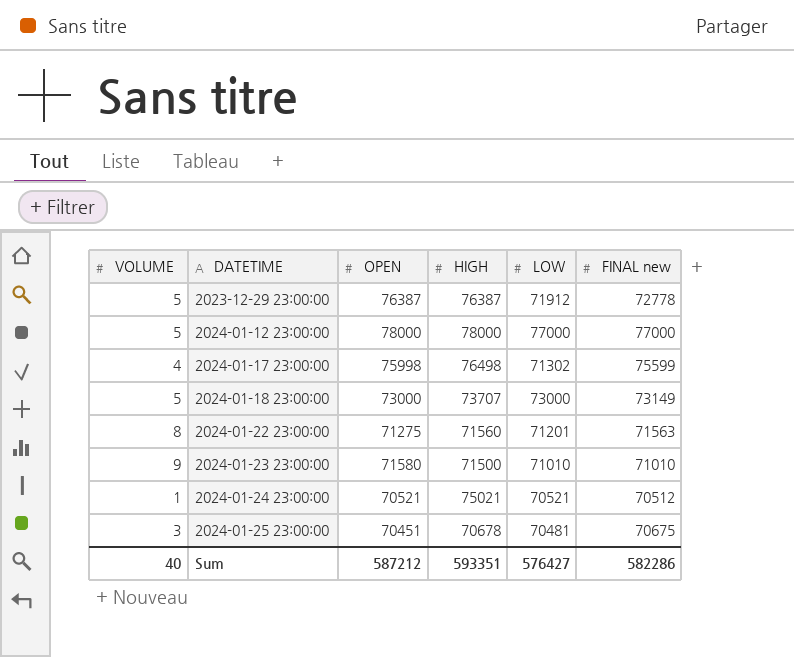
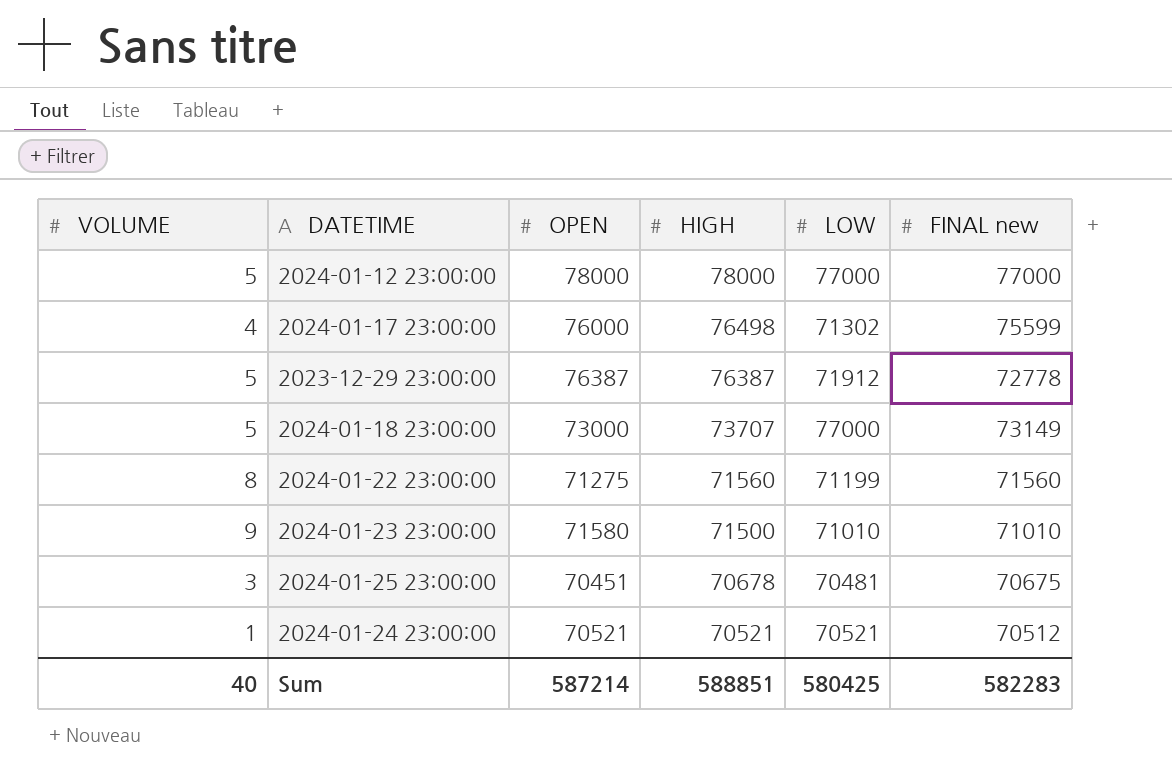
row order: DATETIME ascending -> HIGH descending
2024-01-17 23:00:00 | OPEN: 75998 -> 76000
2024-01-18 23:00:00 | LOW: 73000 -> 77000
2024-01-22 23:00:00 | LOW: 71201 -> 71199
2024-01-22 23:00:00 | FINAL new: 71563 -> 71560
2024-01-24 23:00:00 | HIGH: 75021 -> 70521
Sum | OPEN: 587212 -> 587214
Sum | HIGH: 593351 -> 588851
Sum | LOW: 576427 -> 580425
Sum | FINAL new: 582286 -> 582283

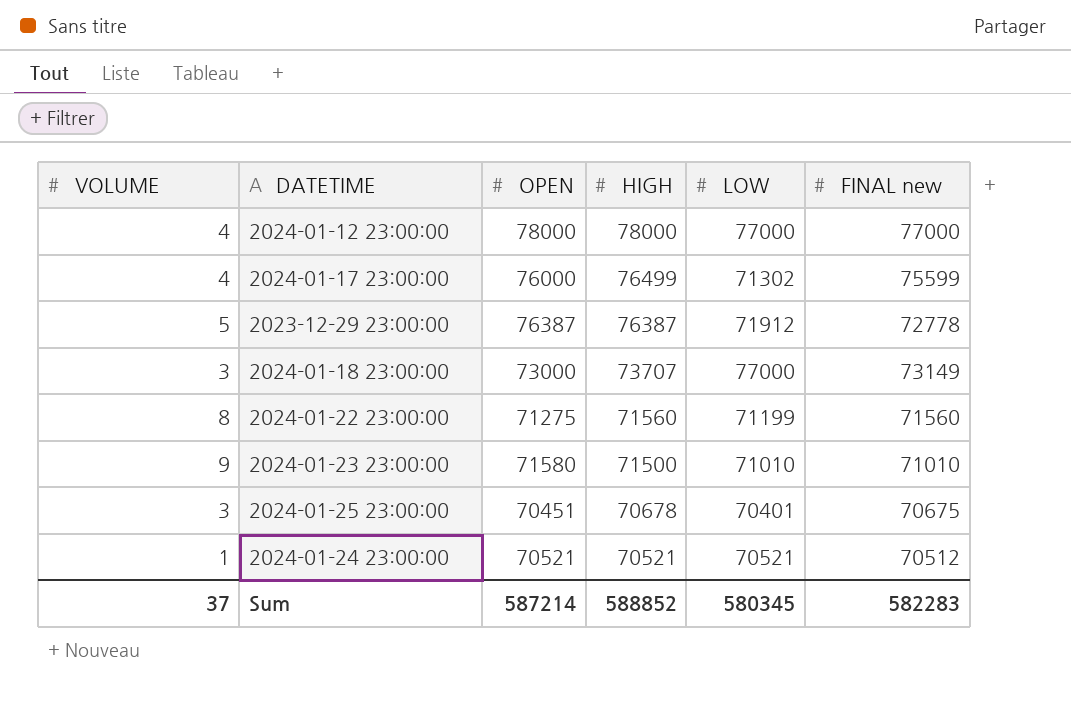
2024-01-12 23:00:00 | VOLUME: 5 -> 4
2024-01-17 23:00:00 | HIGH: 76498 -> 76499
2024-01-18 23:00:00 | VOLUME: 5 -> 3
2024-01-25 23:00:00 | LOW: 70481 -> 70401
Sum | VOLUME: 40 -> 37
Sum | HIGH: 588851 -> 588852
Sum | LOW: 580425 -> 580345

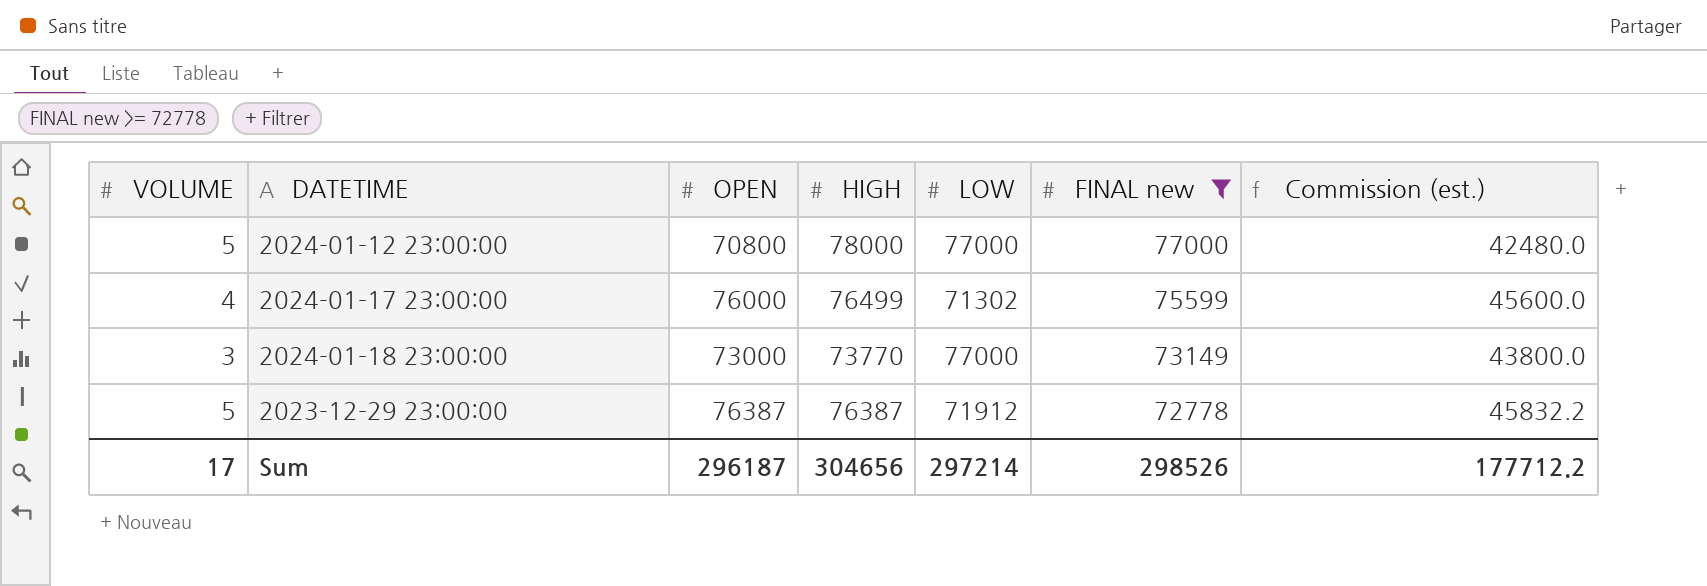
filter: none -> FINAL new >= 72778
row order: HIGH descending -> FINAL new descending
column Commission (est.) | formula: none -> [OPEN] * 0.6
2024-01-12 23:00:00 | VOLUME: 4 -> 5
2024-01-12 23:00:00 | OPEN: 78000 -> 70800
2024-01-18 23:00:00 | HIGH: 73707 -> 73770
Sum | VOLUME: 37 -> 17
Sum | OPEN: 587214 -> 296187
Sum | HIGH: 588852 -> 304656
Sum | LOW: 580345 -> 297214
Sum | FINAL new: 582283 -> 298526

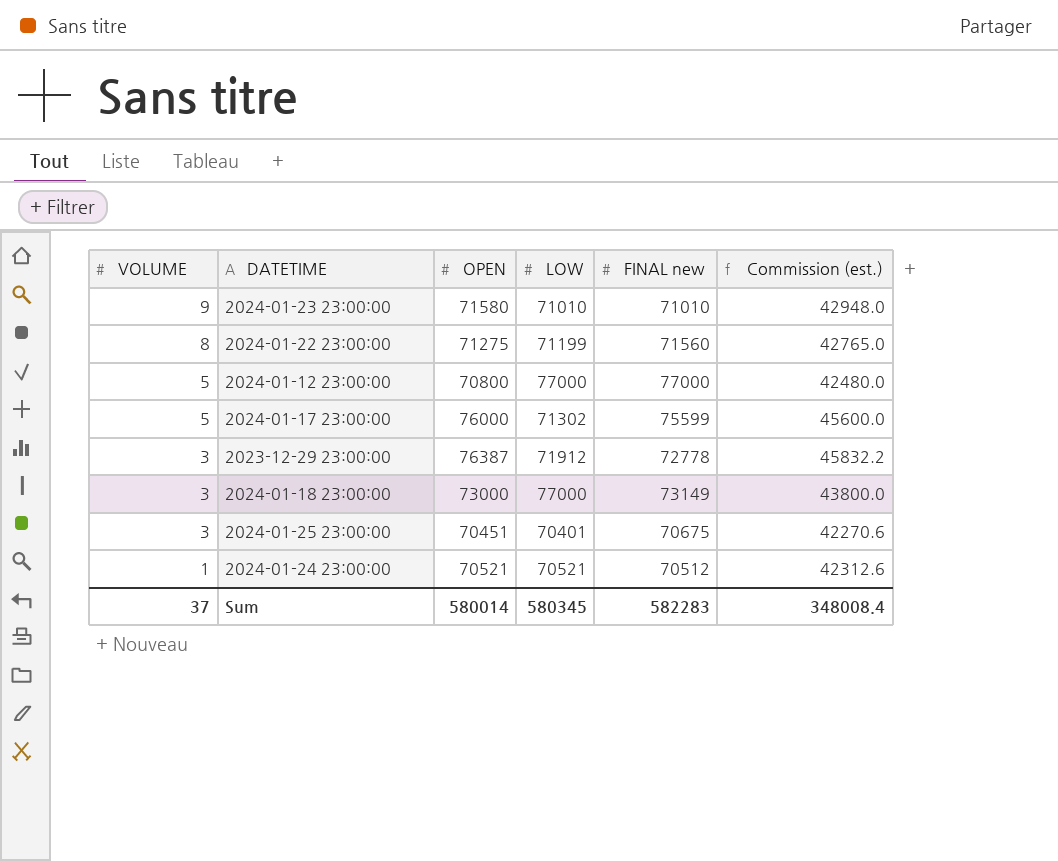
filter: FINAL new >= 72778 -> none
row order: FINAL new descending -> VOLUME descending
column HIGH | position: 4 -> none
2024-01-17 23:00:00 | VOLUME: 4 -> 5
2023-12-29 23:00:00 | VOLUME: 5 -> 3
Sum | VOLUME: 17 -> 37
Sum | OPEN: 296187 -> 580014
Sum | LOW: 297214 -> 580345
Sum | FINAL new: 298526 -> 582283
Sum | Commission (est.): 177712.2 -> 348008.4

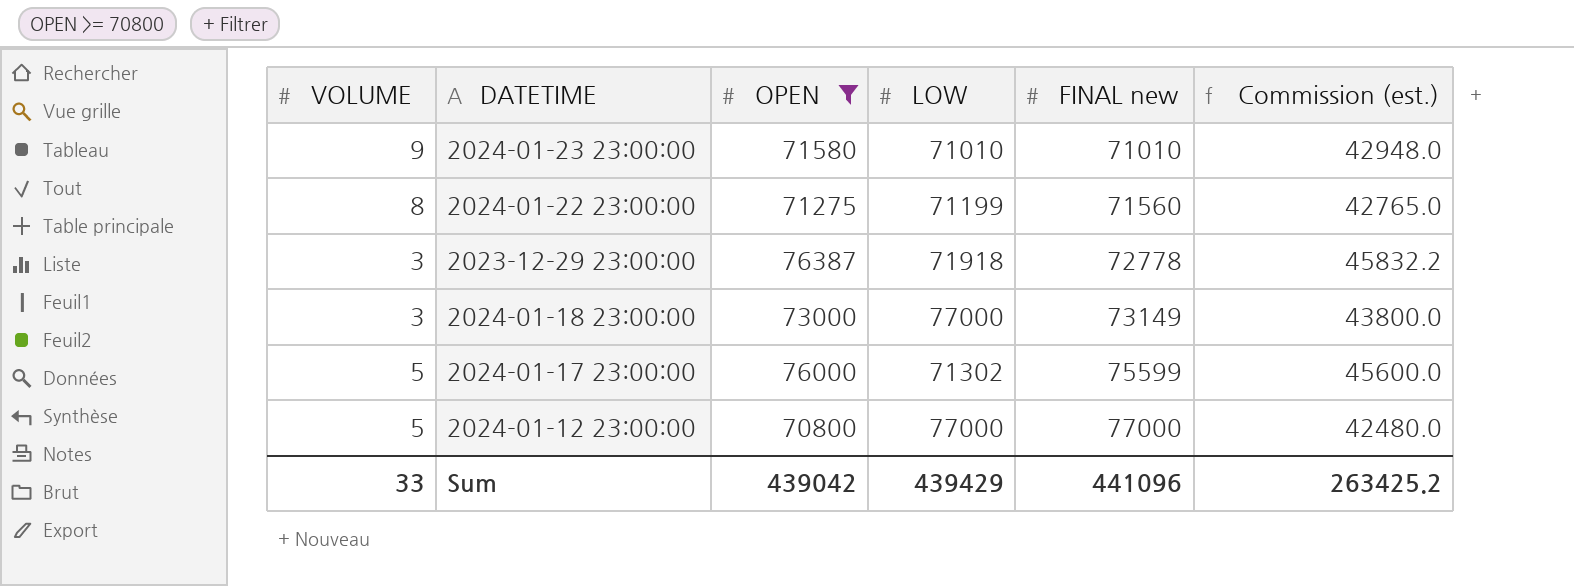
filter: none -> OPEN >= 70800
row order: VOLUME descending -> FINAL new ascending
2023-12-29 23:00:00 | LOW: 71912 -> 71918
Sum | VOLUME: 37 -> 33
Sum | OPEN: 580014 -> 439042
Sum | LOW: 580345 -> 439429
Sum | FINAL new: 582283 -> 441096
Sum | Commission (est.): 348008.4 -> 263425.2

